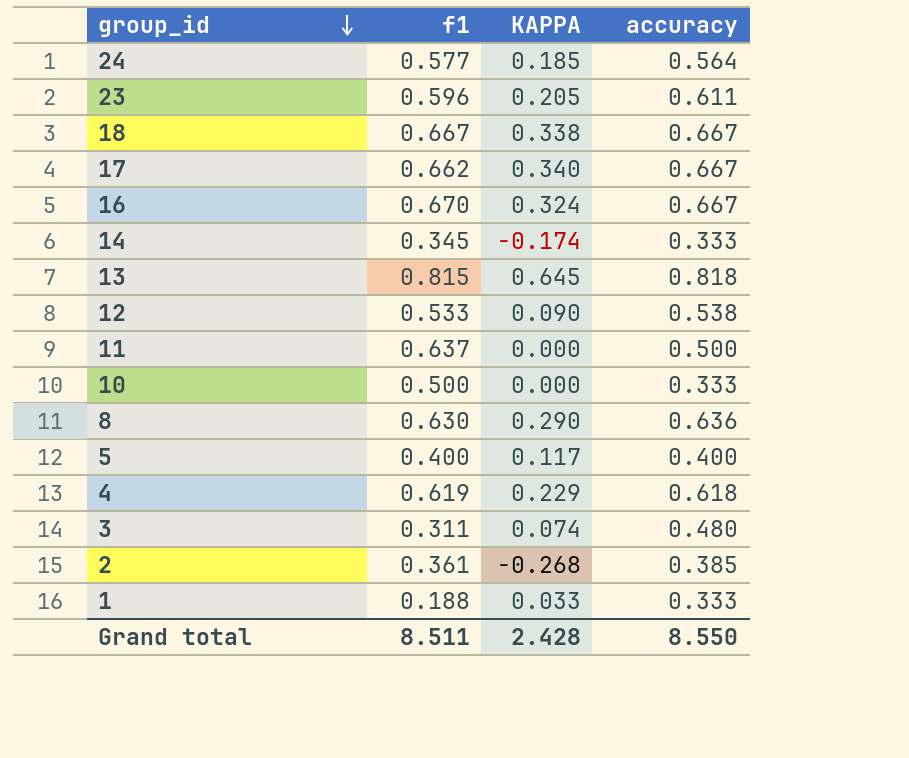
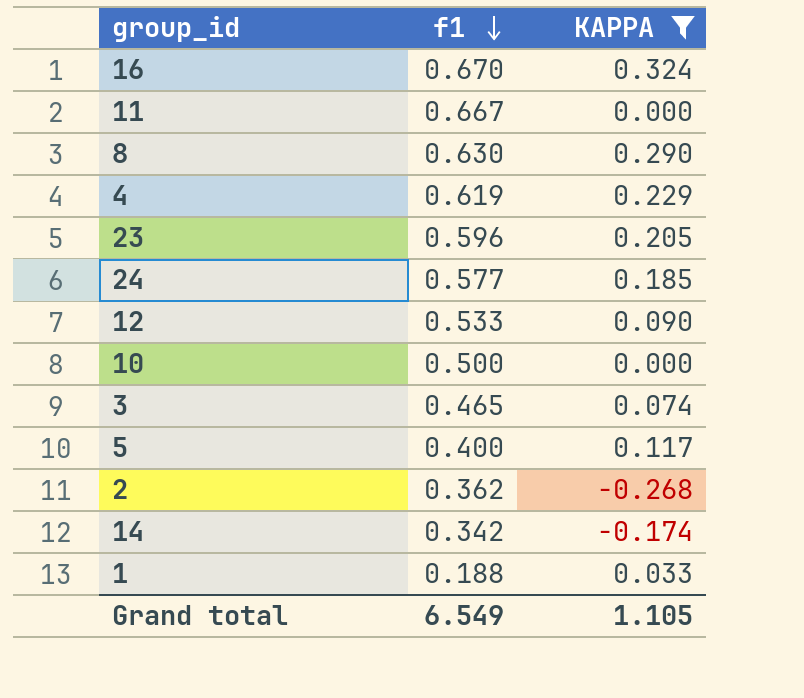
filter: none -> KAPPA <= 0.324
row order: group_id descending -> f1 descending
column accuracy | position: 4 -> none
11 | f1: 0.637 -> 0.667
3 | f1: 0.311 -> 0.465
2 | f1: 0.361 -> 0.362
14 | f1: 0.345 -> 0.342
Grand total | f1: 8.511 -> 6.549
Grand total | KAPPA: 2.428 -> 1.105

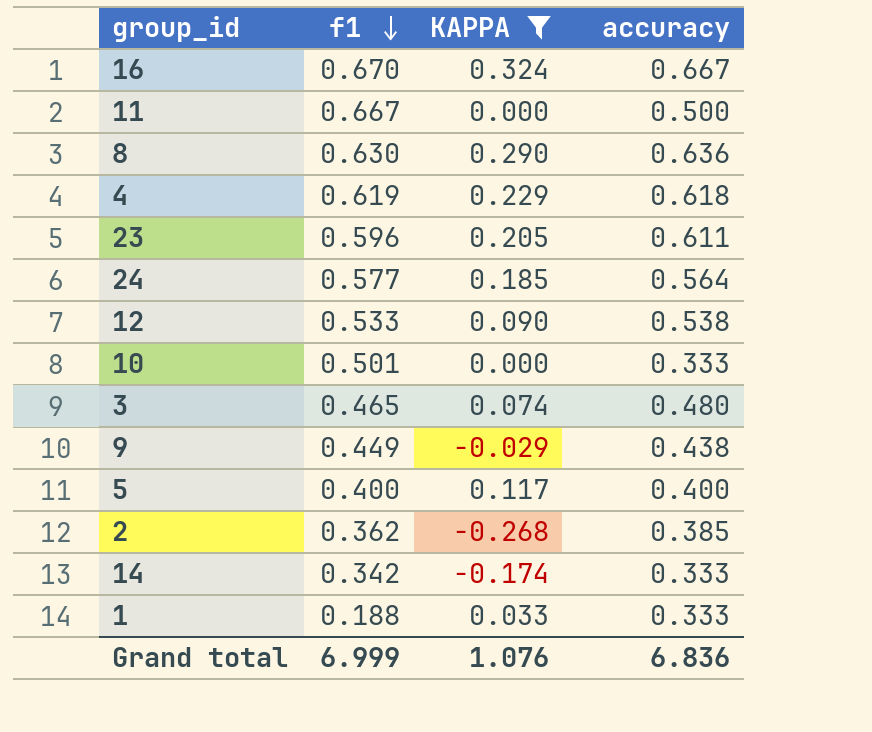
column accuracy | position: none -> 4
10 | f1: 0.500 -> 0.501
row 9: none -> 0.449 | -0.029 | 0.438
Grand total | f1: 6.549 -> 6.999
Grand total | KAPPA: 1.105 -> 1.076

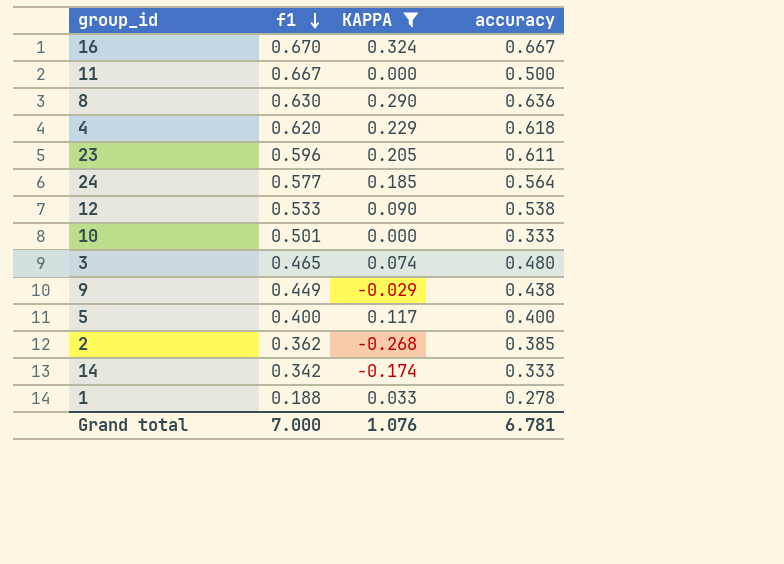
4 | f1: 0.619 -> 0.620
1 | accuracy: 0.333 -> 0.278
Grand total | f1: 6.999 -> 7.000
Grand total | accuracy: 6.836 -> 6.781

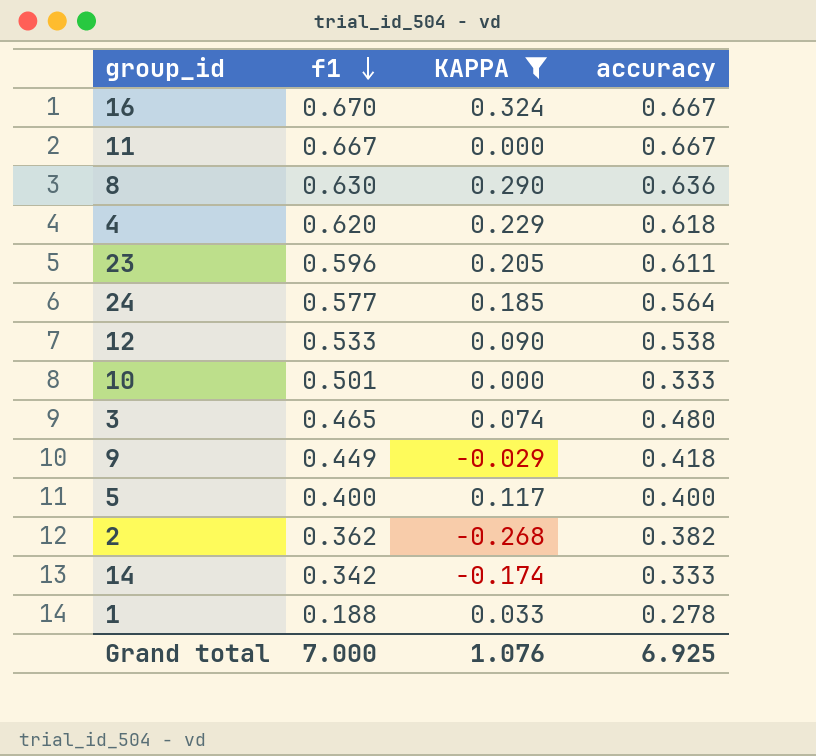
11 | accuracy: 0.500 -> 0.667
9 | accuracy: 0.438 -> 0.418
2 | accuracy: 0.385 -> 0.382
Grand total | accuracy: 6.781 -> 6.925

